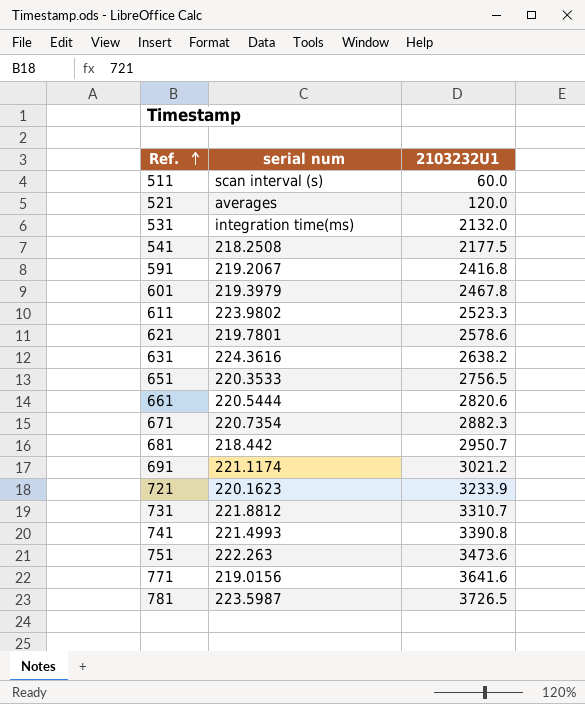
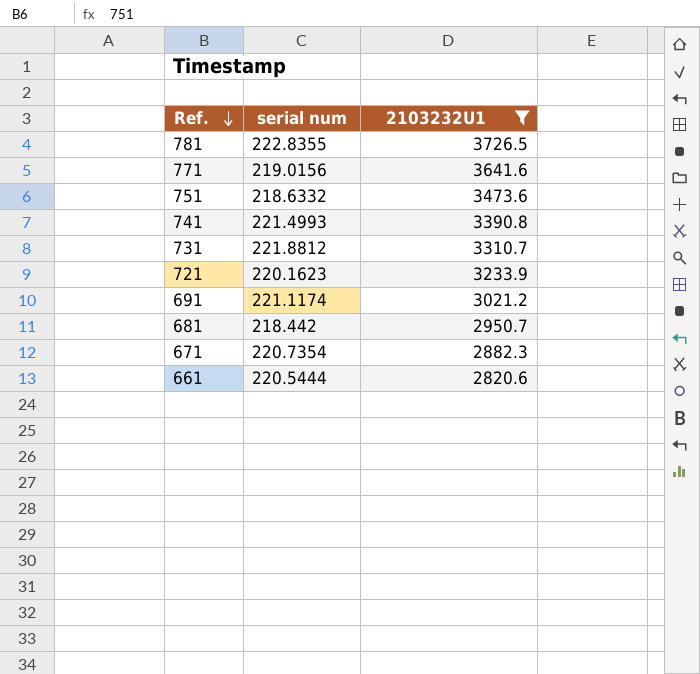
filter: none -> 2103232U1 >= 2820.6
row order: Ref. ascending -> Ref. descending
781 | serial num: 223.5987 -> 222.8355
751 | serial num: 222.263 -> 218.6332

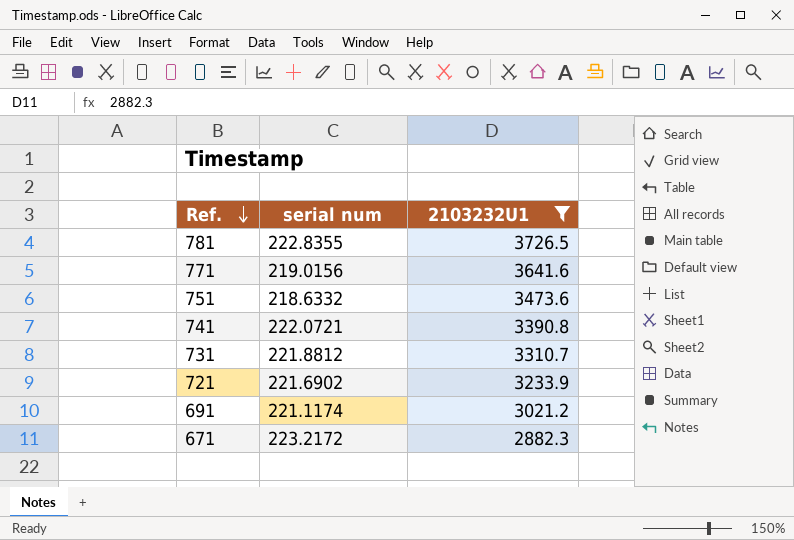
row 681: 218.442 | 2950.7 -> none
row 661: 220.5444 | 2820.6 -> none
741 | serial num: 221.4993 -> 222.0721
721 | serial num: 220.1623 -> 221.6902
671 | serial num: 220.7354 -> 223.2172

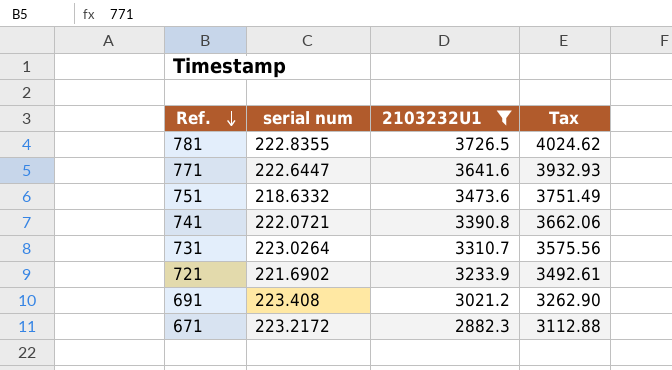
column Tax | formula: none -> [2103232U1] * 1.08
771 | serial num: 219.0156 -> 222.6447
731 | serial num: 221.8812 -> 223.0264
691 | serial num: 221.1174 -> 223.408

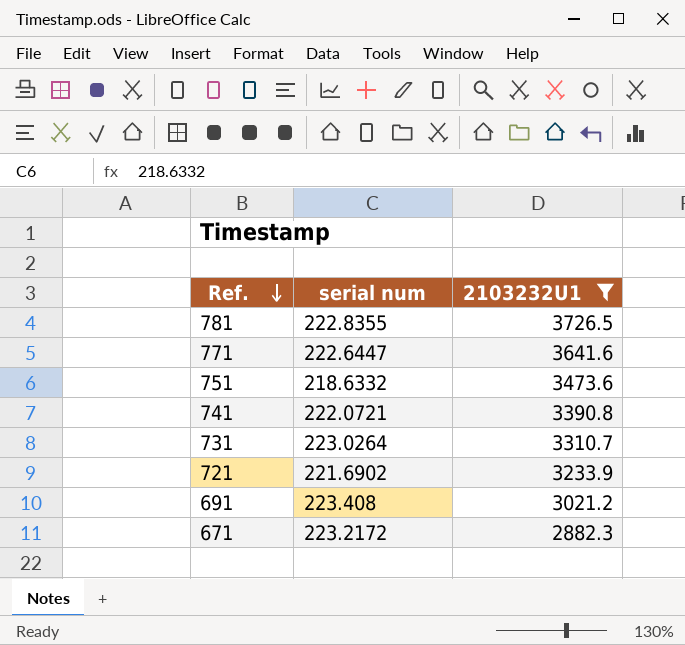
column Tax | formula: [2103232U1] * 1.08 -> none

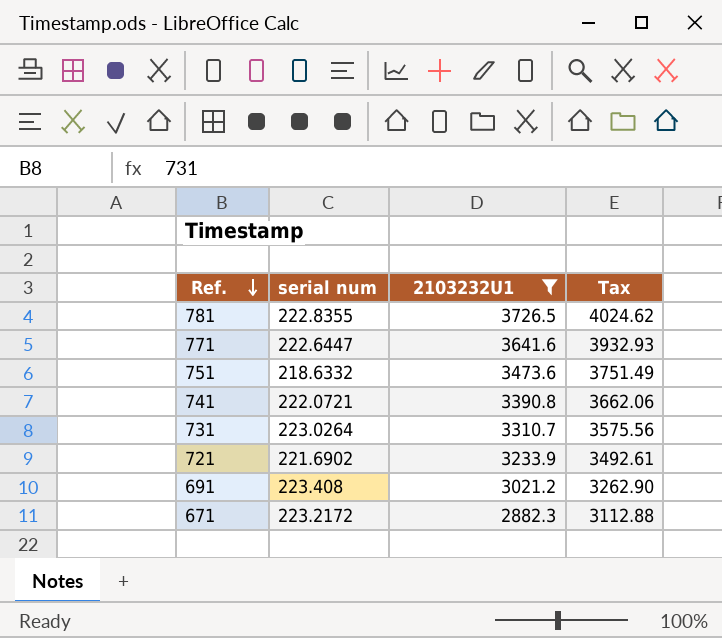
column Tax | formula: none -> [2103232U1] * 1.08

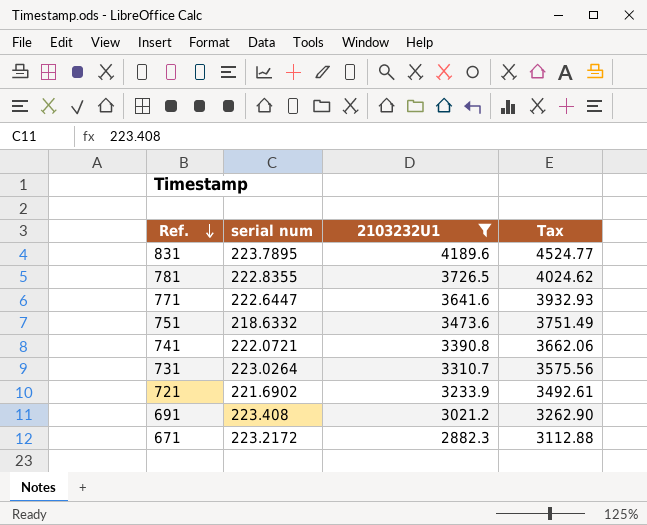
row 831: none -> 223.7895 | 4189.6 | 4524.77

